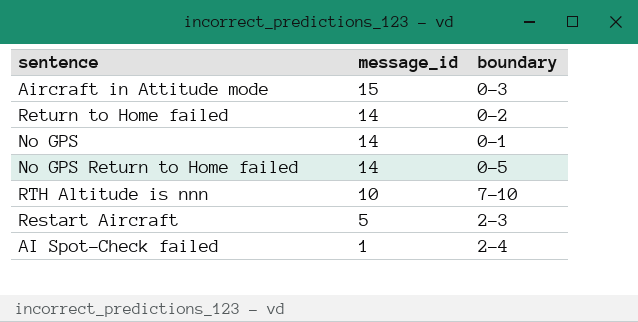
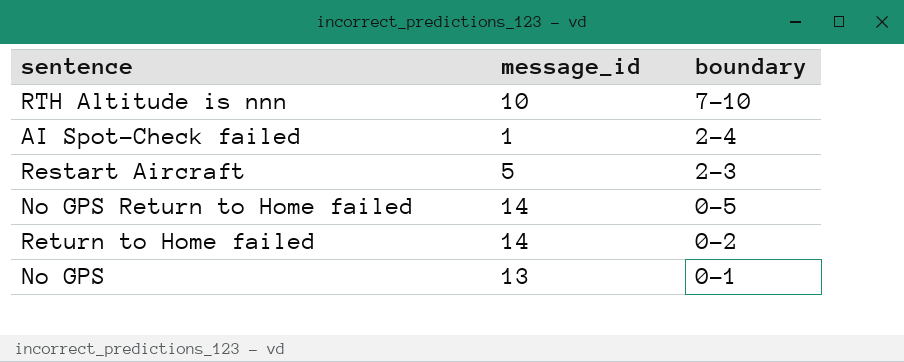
row order: message_id descending -> boundary descending
row Aircraft in Attitude mode: 15 | 0-3 -> none
No GPS | message_id: 14 -> 13

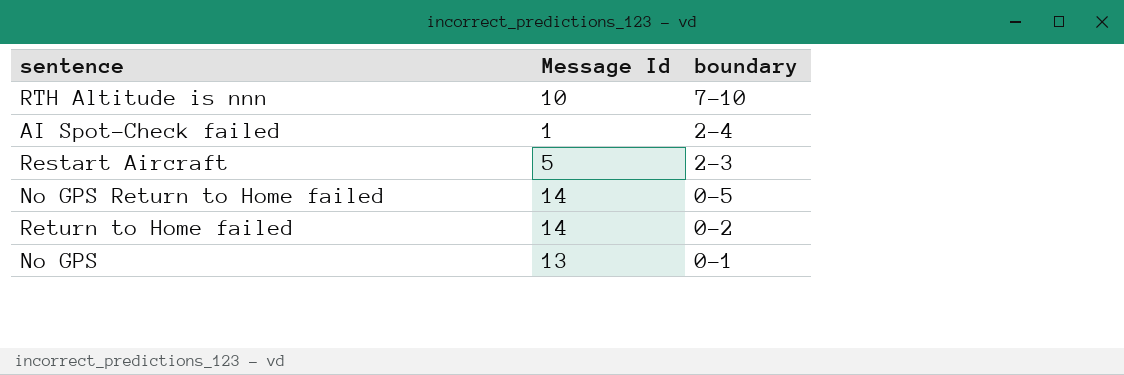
column name: message_id -> Message Id

